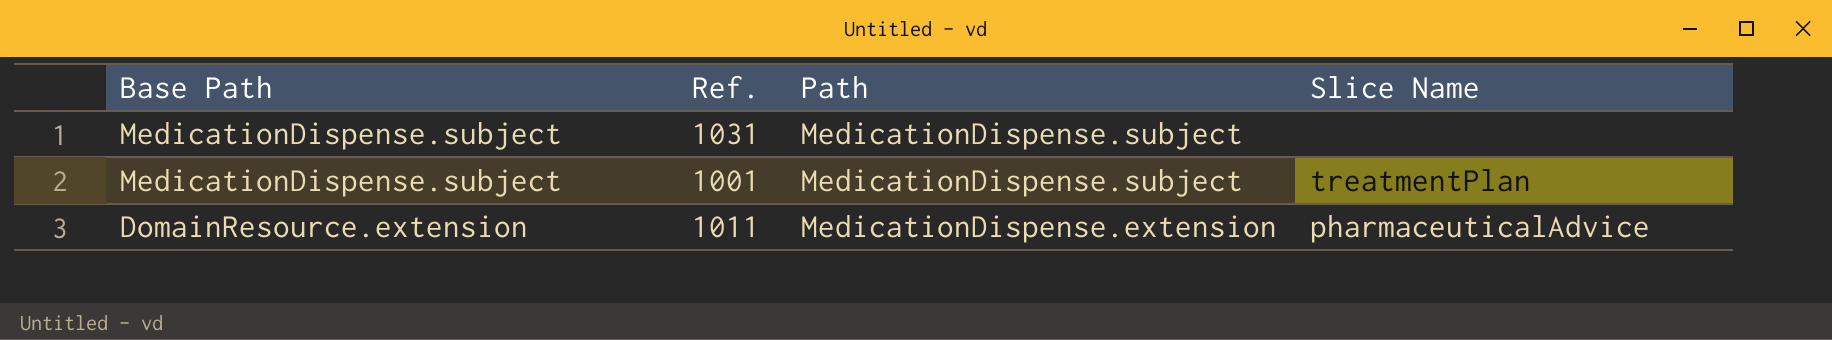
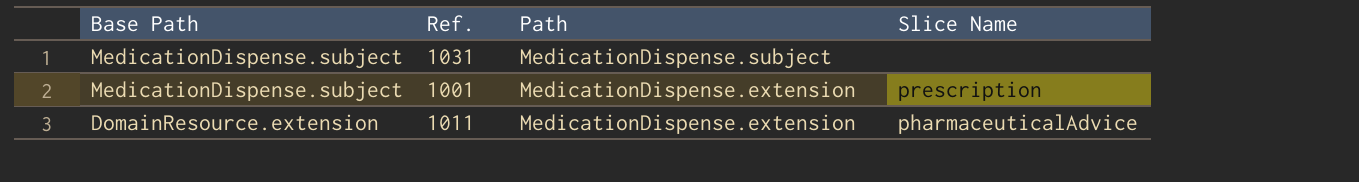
1001 | Path: MedicationDispense.subject -> MedicationDispense.extension
1001 | Slice Name: treatmentPlan -> prescription

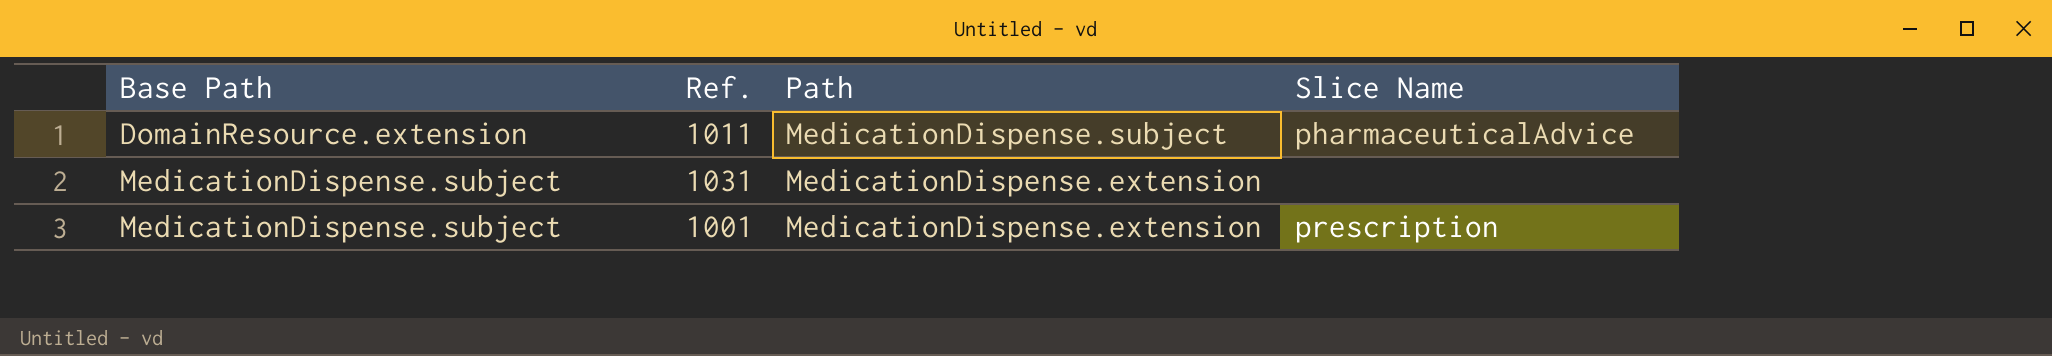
row order: Base Path descending -> Base Path ascending
1011 | Path: MedicationDispense.extension -> MedicationDispense.subject
1031 | Path: MedicationDispense.subject -> MedicationDispense.extension

